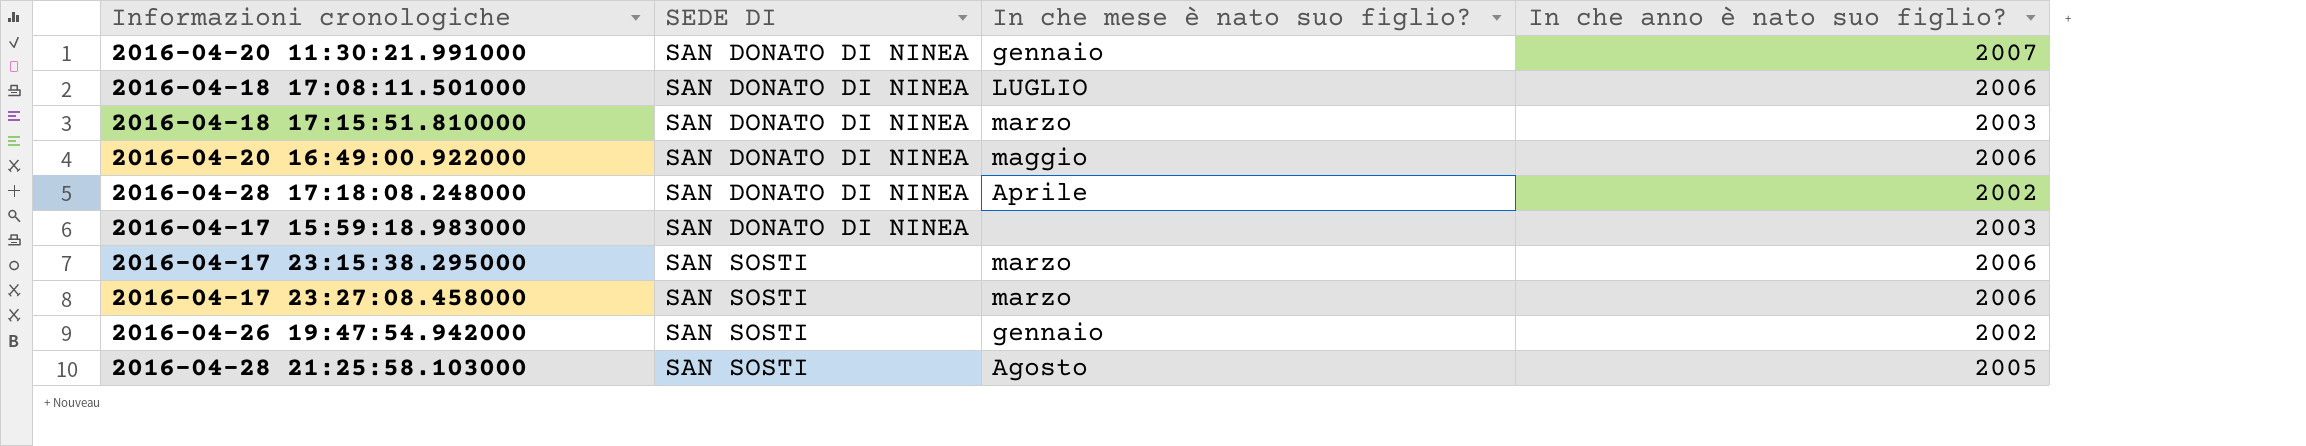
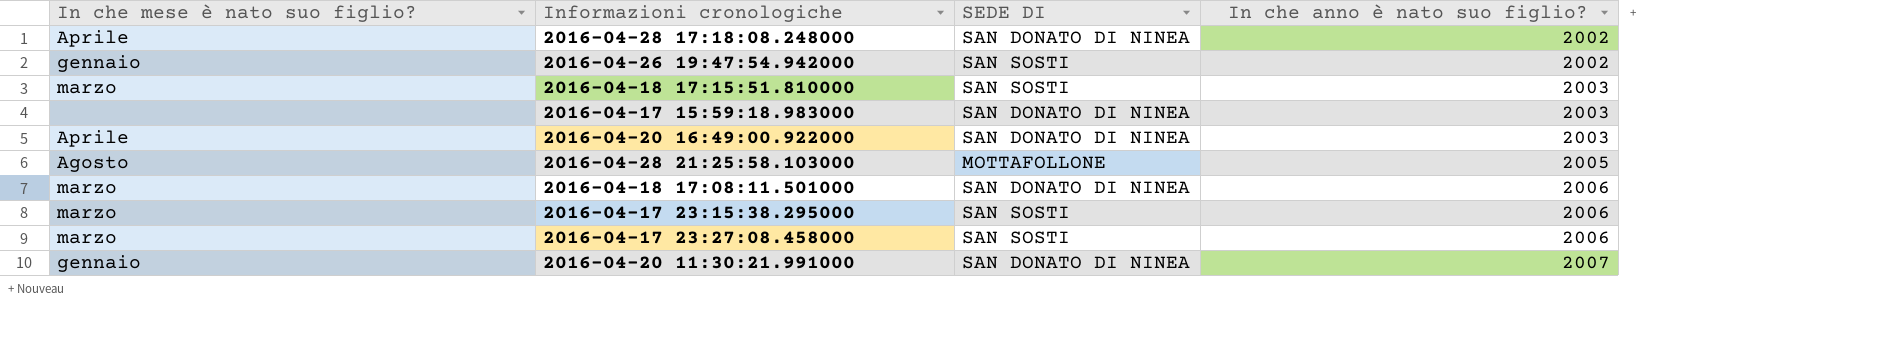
row order: SEDE DI ascending -> In che anno è nato suo figlio? ascending
column In che mese è nato suo figlio? | position: 3 -> 1
2016-04-18 17:15:51.810000 | SEDE DI: SAN DONATO DI NINEA -> SAN SOSTI
2016-04-20 16:49:00.922000 | In che mese è nato suo figlio?: maggio -> Aprile
2016-04-20 16:49:00.922000 | In che anno è nato suo figlio?: 2006 -> 2003
2016-04-28 21:25:58.103000 | SEDE DI: SAN SOSTI -> MOTTAFOLLONE
2016-04-18 17:08:11.501000 | In che mese è nato suo figlio?: LUGLIO -> marzo

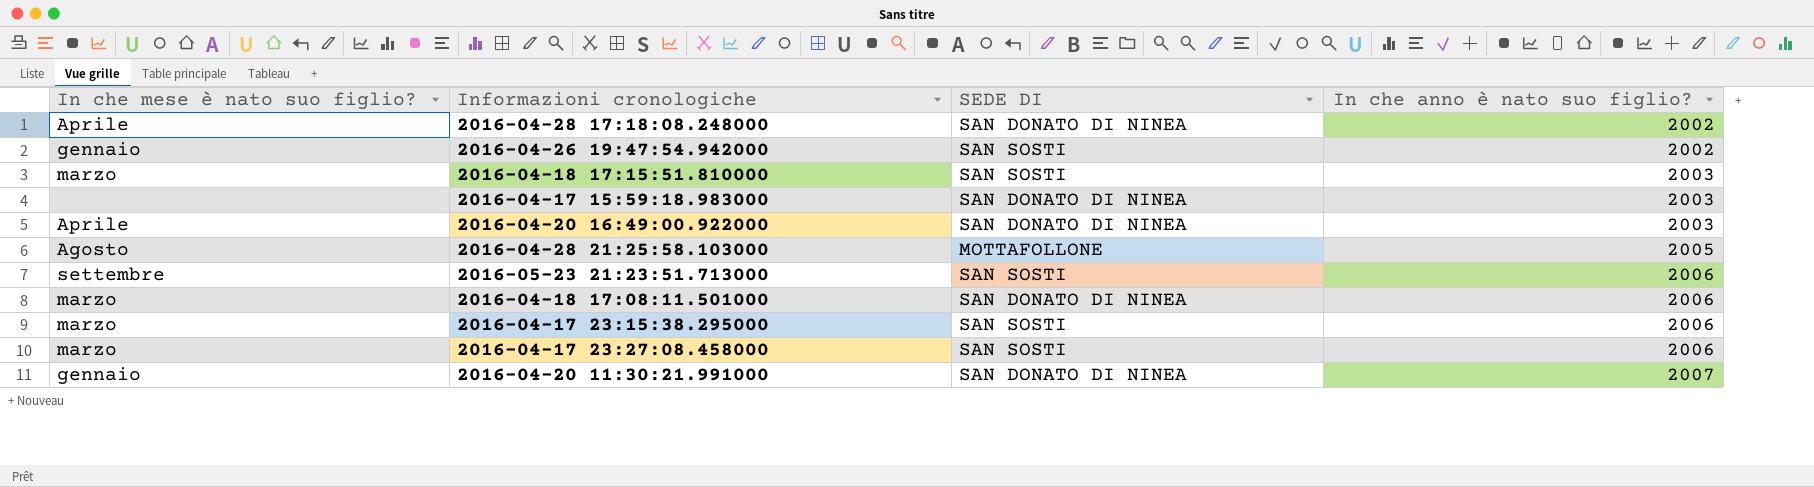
row 2016-05-23 21:23:51.713000: none -> settembre | SAN SOSTI | 2006

